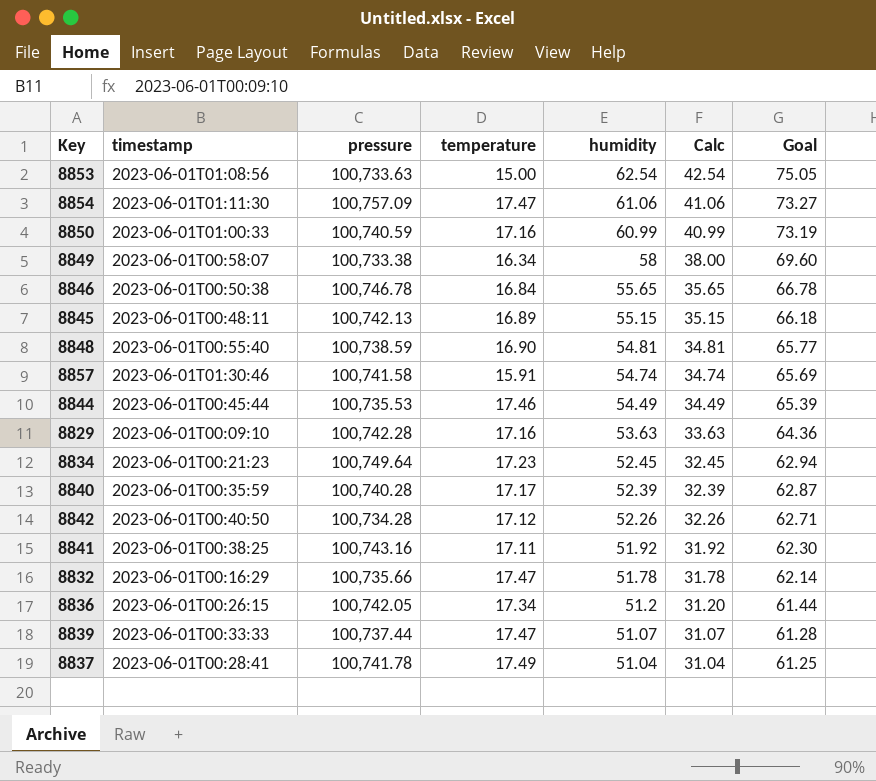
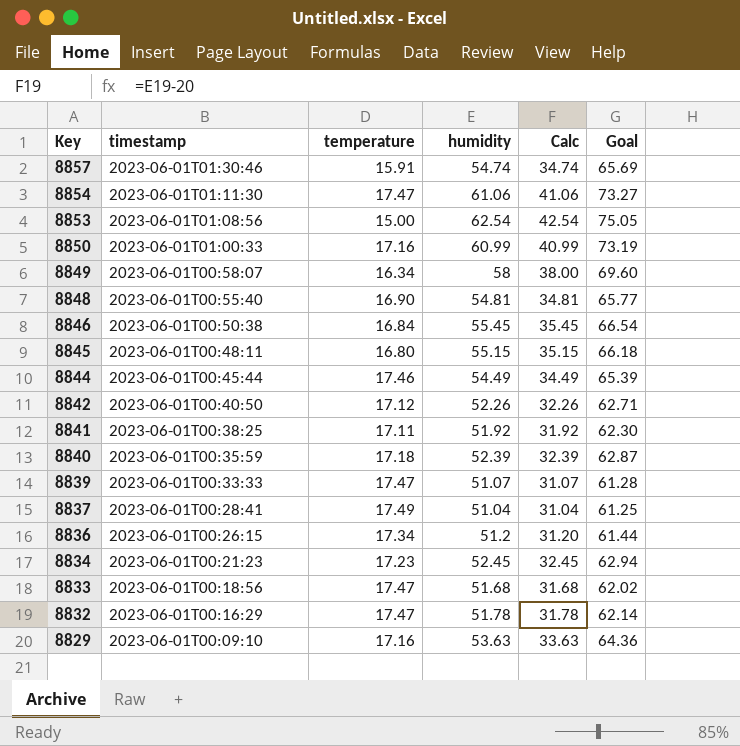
row order: humidity descending -> Key descending
column pressure | position: 3 -> none
8846 | humidity: 55.65 -> 55.45
8846 | Calc: 35.65 -> 35.45
8846 | Goal: 66.78 -> 66.54
8845 | temperature: 16.89 -> 16.80
8840 | temperature: 17.17 -> 17.18
row 8833: none -> 2023-06-01T00:18:56 | 17.47 | 51.68 | 31.68 | 62.02

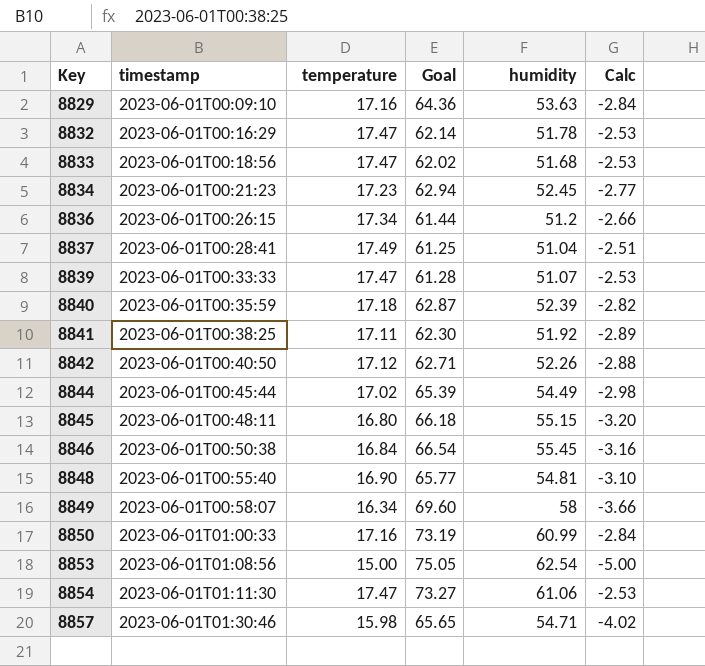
row order: Key descending -> Key ascending
column Goal | position: 6 -> 4
column Calc | formula: [humidity] - 20 -> [temperature] - 20
8844 | temperature: 17.46 -> 17.02
8857 | temperature: 15.91 -> 15.98
8857 | Goal: 65.69 -> 65.65
8857 | humidity: 54.74 -> 54.71

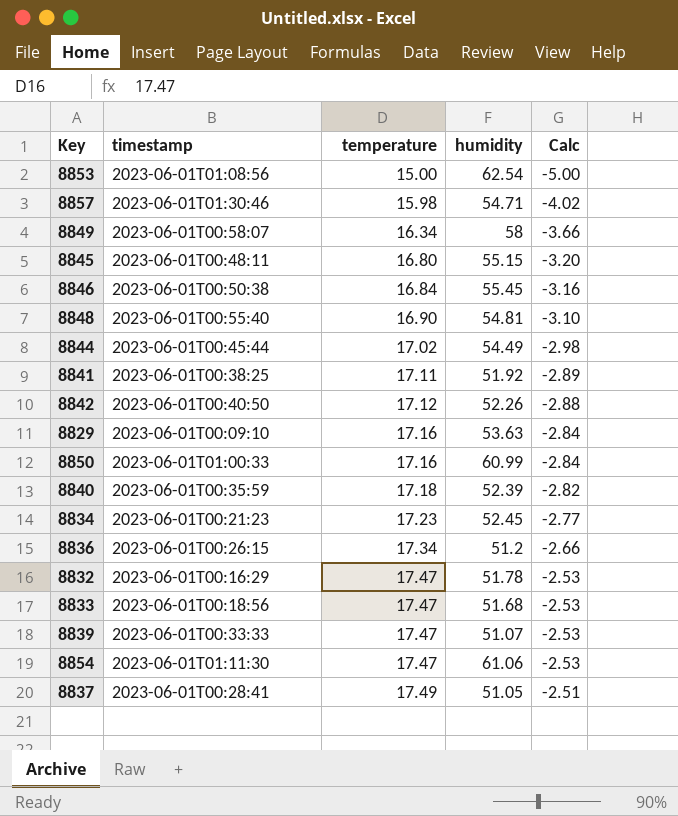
row order: Key ascending -> temperature ascending
column Goal | formula: [humidity] * 1.2 -> none
8837 | humidity: 51.04 -> 51.05

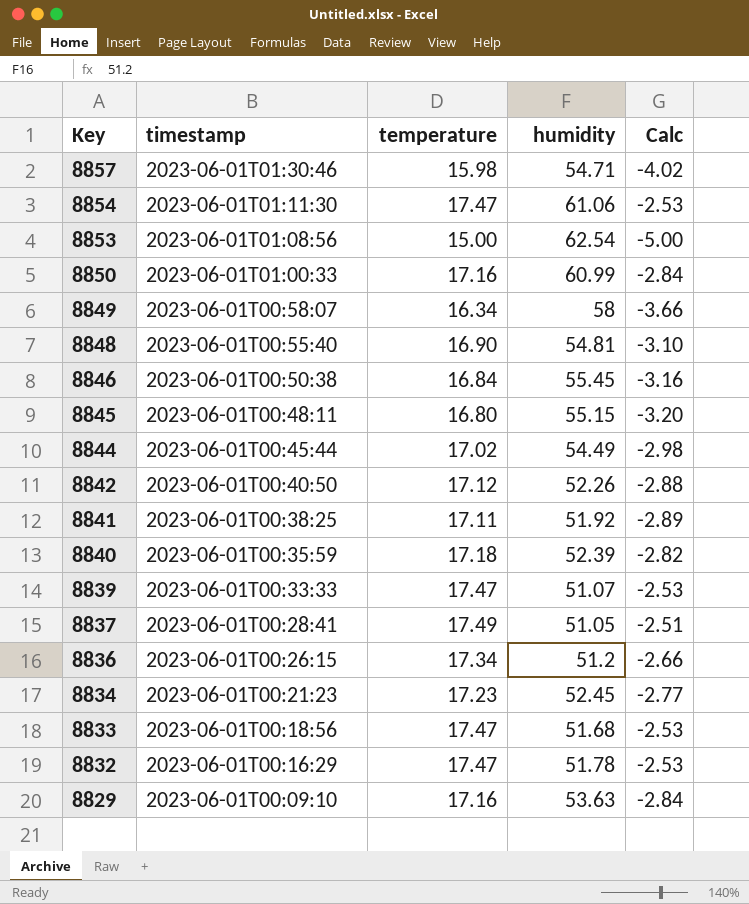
row order: temperature ascending -> Key descending

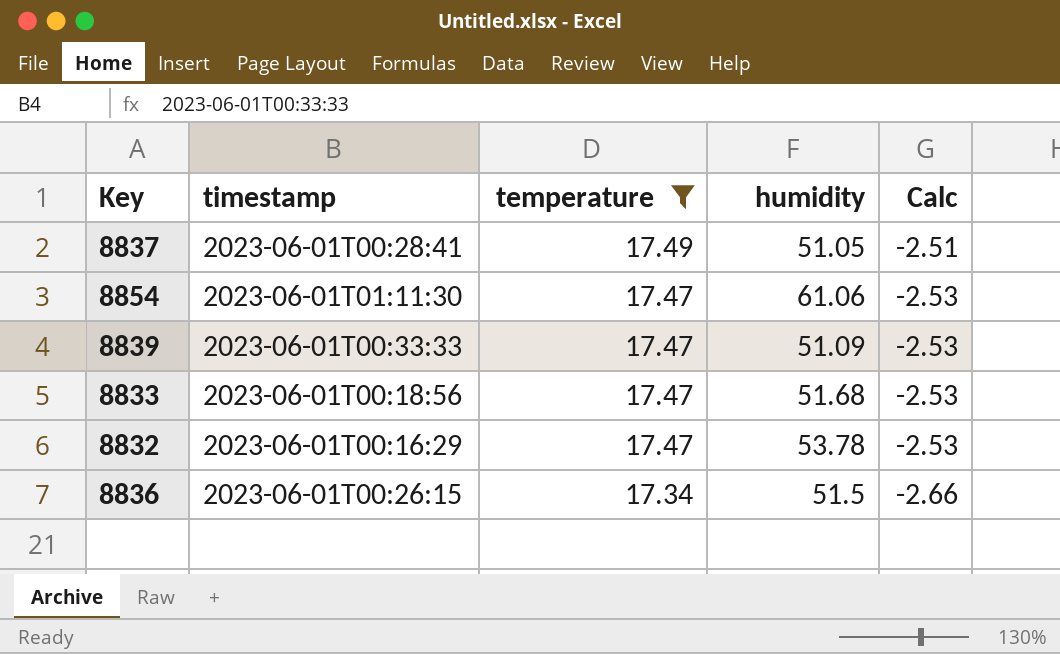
filter: none -> temperature >= 17.34
row order: Key descending -> temperature descending
8839 | humidity: 51.07 -> 51.09
8832 | humidity: 51.78 -> 53.78
8836 | humidity: 51.2 -> 51.5

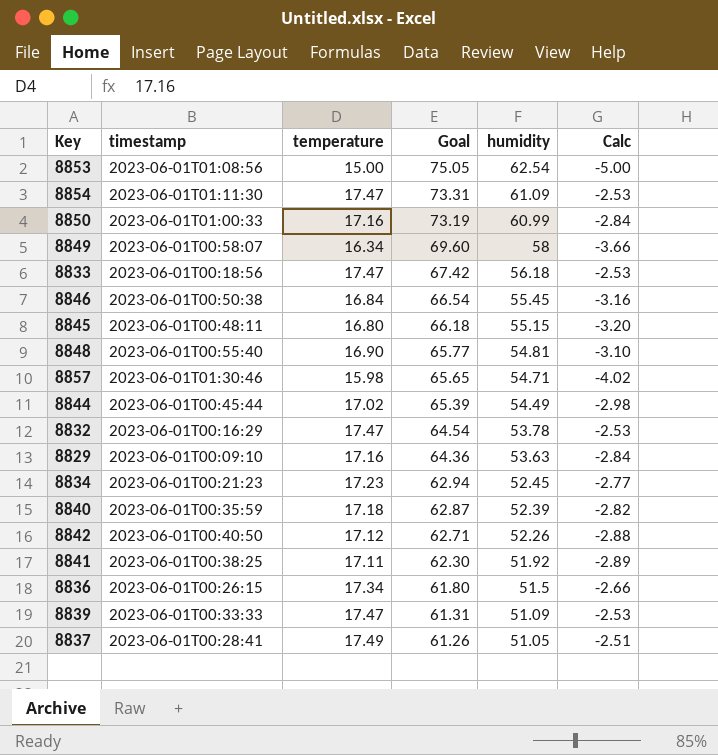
filter: temperature >= 17.34 -> none
row order: temperature descending -> Goal descending
column Goal | formula: none -> [humidity] * 1.2
8854 | humidity: 61.06 -> 61.09
8833 | humidity: 51.68 -> 56.18

